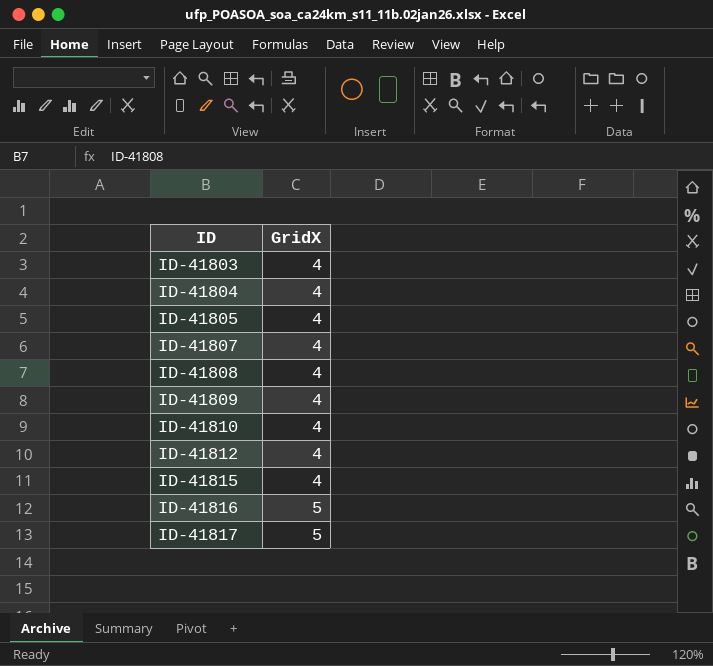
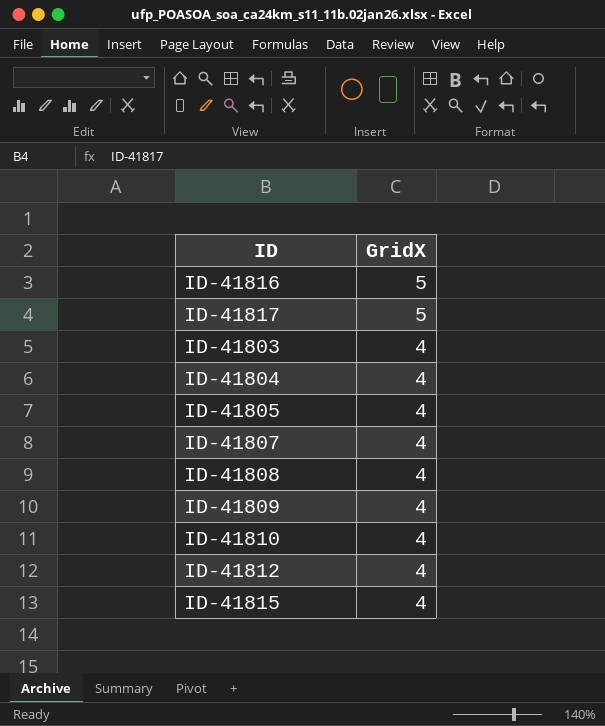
row order: ID ascending -> GridX descending

